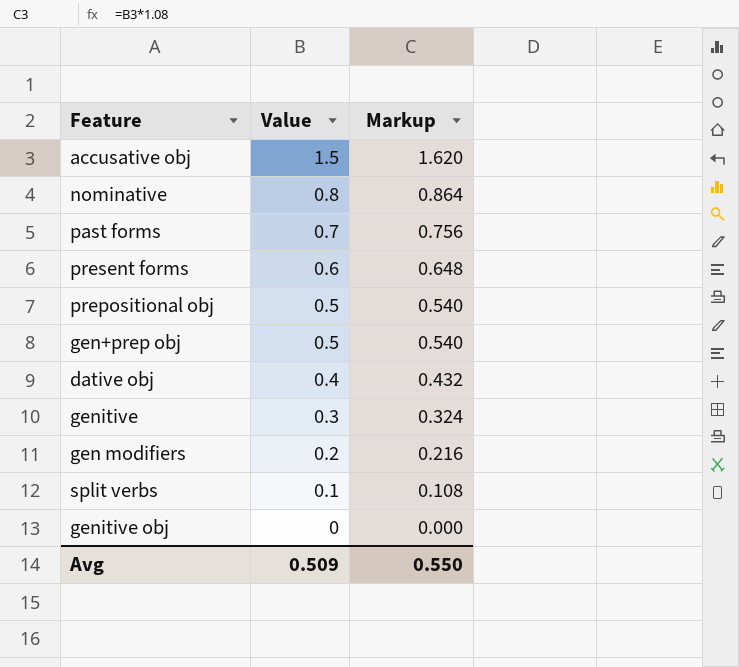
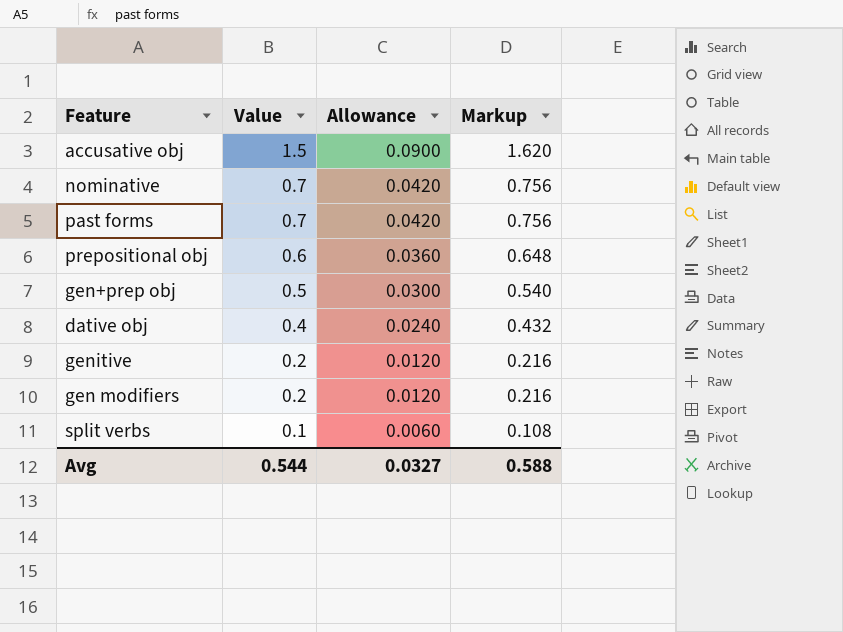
column Allowance | formula: none -> [Value] * 0.06
row present forms: 0.6 | 0.648 -> none
row genitive obj: 0 | 0.000 -> none
nominative | Value: 0.8 -> 0.7
nominative | Markup: 0.864 -> 0.756
prepositional obj | Value: 0.5 -> 0.6
prepositional obj | Markup: 0.540 -> 0.648
genitive | Value: 0.3 -> 0.2
genitive | Markup: 0.324 -> 0.216
Avg | Value: 0.509 -> 0.544
Avg | Markup: 0.550 -> 0.588

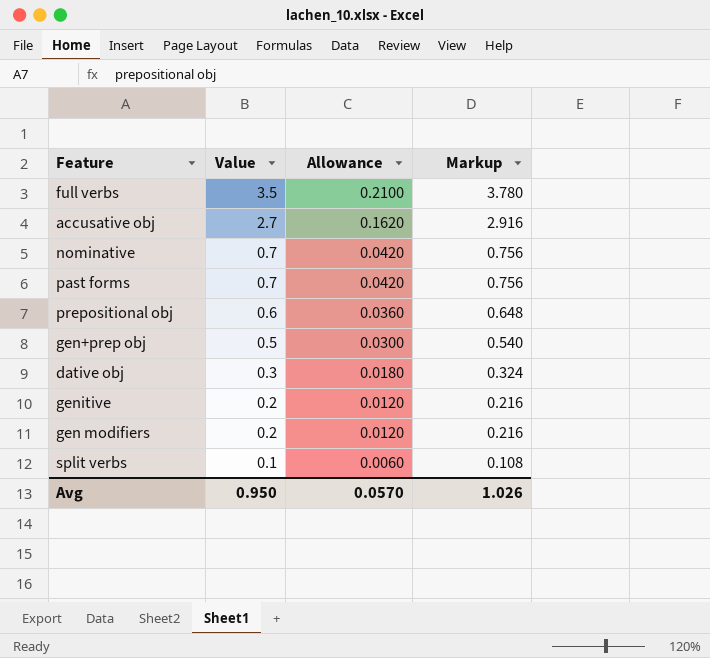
row full verbs: none -> 3.5 | 0.2100 | 3.780
accusative obj | Value: 1.5 -> 2.7
accusative obj | Allowance: 0.0900 -> 0.1620
accusative obj | Markup: 1.620 -> 2.916
dative obj | Value: 0.4 -> 0.3
dative obj | Allowance: 0.0240 -> 0.0180
dative obj | Markup: 0.432 -> 0.324
Avg | Value: 0.544 -> 0.950
Avg | Allowance: 0.0327 -> 0.0570
Avg | Markup: 0.588 -> 1.026

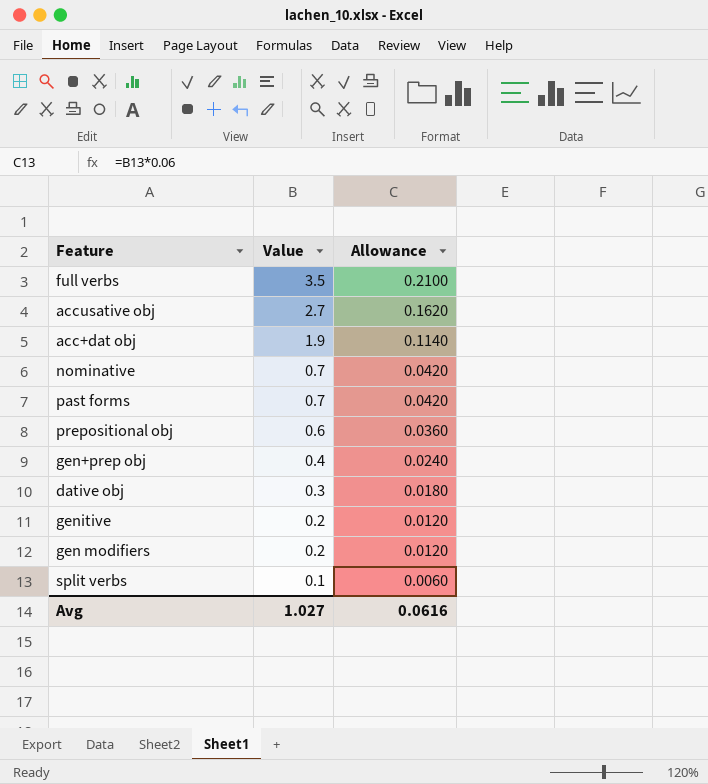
column Markup | formula: [Value] * 1.08 -> none
row acc+dat obj: none -> 1.9 | 0.1140
gen+prep obj | Value: 0.5 -> 0.4
gen+prep obj | Allowance: 0.0300 -> 0.0240
Avg | Value: 0.950 -> 1.027
Avg | Allowance: 0.0570 -> 0.0616

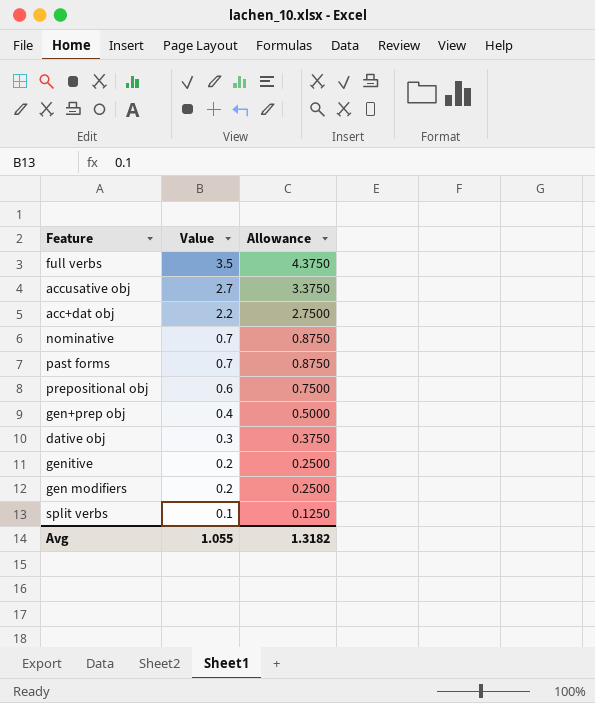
column Allowance | formula: [Value] * 0.06 -> [Value] * 1.25
acc+dat obj | Value: 1.9 -> 2.2
Avg | Value: 1.027 -> 1.055
Avg | Allowance: 0.0616 -> 1.3182

